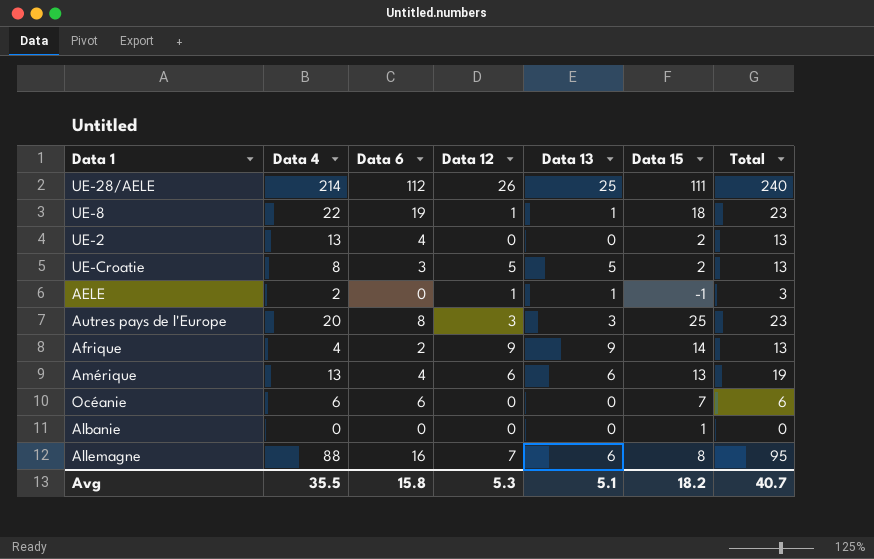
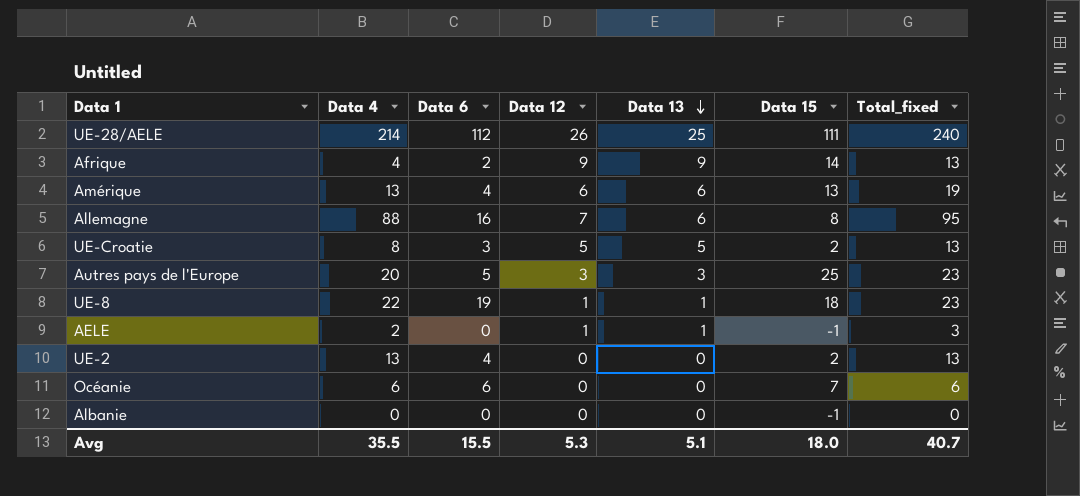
row order: none -> Data 13 descending
column name: Total -> Total_fixed
Autres pays de l'Europe | Data 6: 8 -> 5
Albanie | Data 15: 1 -> -1
Avg | Data 6: 15.8 -> 15.5
Avg | Data 15: 18.2 -> 18.0

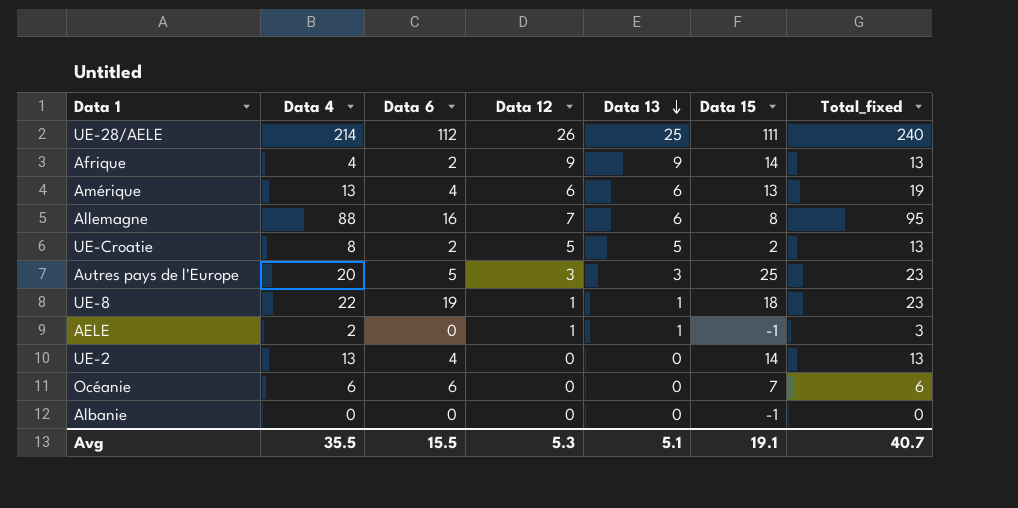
UE-Croatie | Data 6: 3 -> 2
UE-2 | Data 15: 2 -> 14
Avg | Data 15: 18.0 -> 19.1

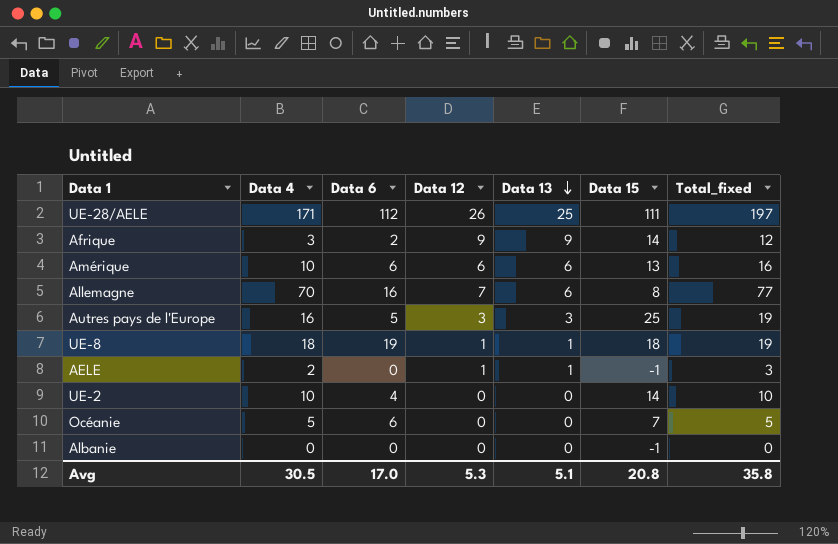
row UE-Croatie: 8 | 2 | 5 | 5 | 2 | 13 -> none
UE-28/AELE | Data 4: 214 -> 171
UE-28/AELE | Total_fixed: 240 -> 197
Afrique | Data 4: 4 -> 3
Afrique | Total_fixed: 13 -> 12
Amérique | Data 4: 13 -> 10
Amérique | Data 6: 4 -> 6
Amérique | Total_fixed: 19 -> 16
Allemagne | Data 4: 88 -> 70
Allemagne | Total_fixed: 95 -> 77
Autres pays de l'Europe | Data 4: 20 -> 16
Autres pays de l'Europe | Total_fixed: 23 -> 19
UE-8 | Data 4: 22 -> 18
UE-8 | Total_fixed: 23 -> 19
UE-2 | Data 4: 13 -> 10
UE-2 | Total_fixed: 13 -> 10
Océanie | Data 4: 6 -> 5
Océanie | Total_fixed: 6 -> 5
Avg | Data 4: 35.5 -> 30.5
Avg | Data 6: 15.5 -> 17.0
Avg | Data 15: 19.1 -> 20.8
Avg | Total_fixed: 40.7 -> 35.8

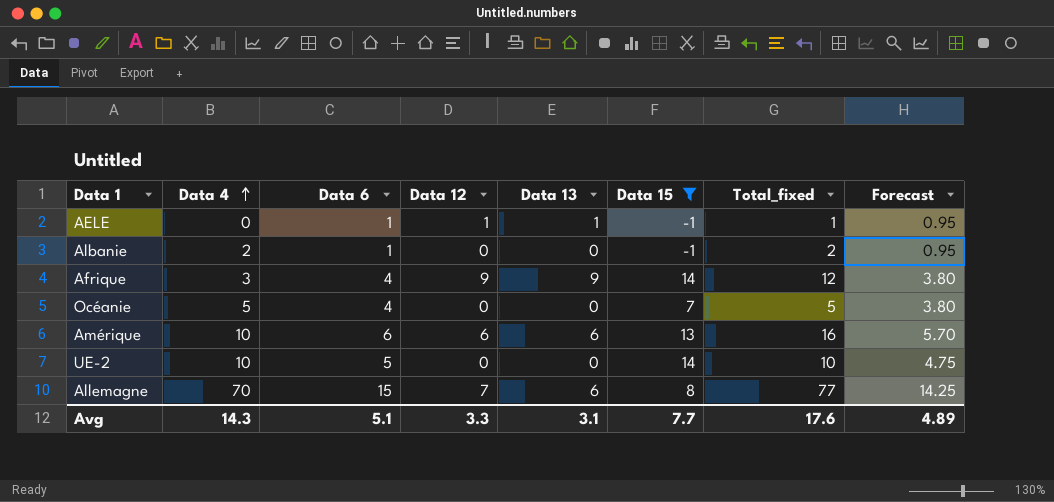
filter: none -> Data 15 <= 14
row order: Data 13 descending -> Data 4 ascending
column Forecast | formula: none -> [Data 6] * 0.95
AELE | Data 4: 2 -> 0
AELE | Data 6: 0 -> 1
AELE | Total_fixed: 3 -> 1
Albanie | Data 4: 0 -> 2
Albanie | Data 6: 0 -> 1
Albanie | Total_fixed: 0 -> 2
Afrique | Data 6: 2 -> 4
Océanie | Data 6: 6 -> 4
UE-2 | Data 6: 4 -> 5
Allemagne | Data 6: 16 -> 15
Avg | Data 4: 30.5 -> 14.3
Avg | Data 6: 17.0 -> 5.1
Avg | Data 12: 5.3 -> 3.3
Avg | Data 13: 5.1 -> 3.1
Avg | Data 15: 20.8 -> 7.7
Avg | Total_fixed: 35.8 -> 17.6

